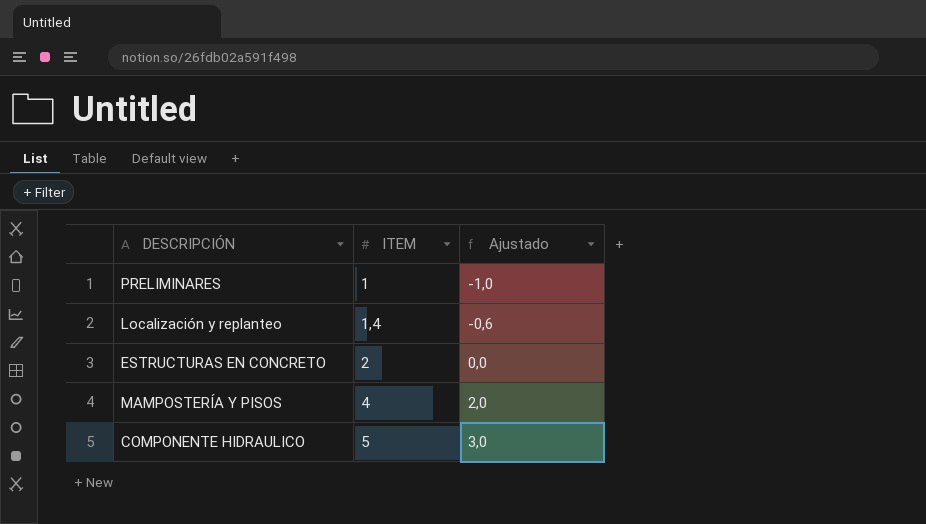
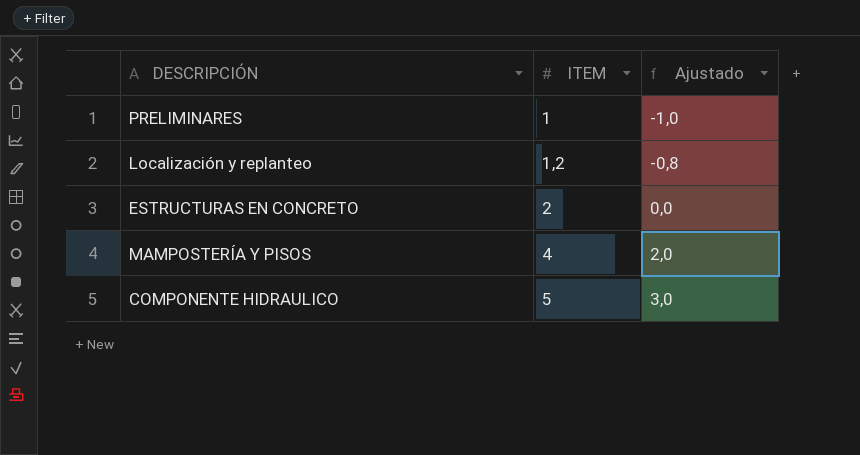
Localización y replanteo | ITEM: 1,4 -> 1,2
Localización y replanteo | Ajustado: -0,6 -> -0,8

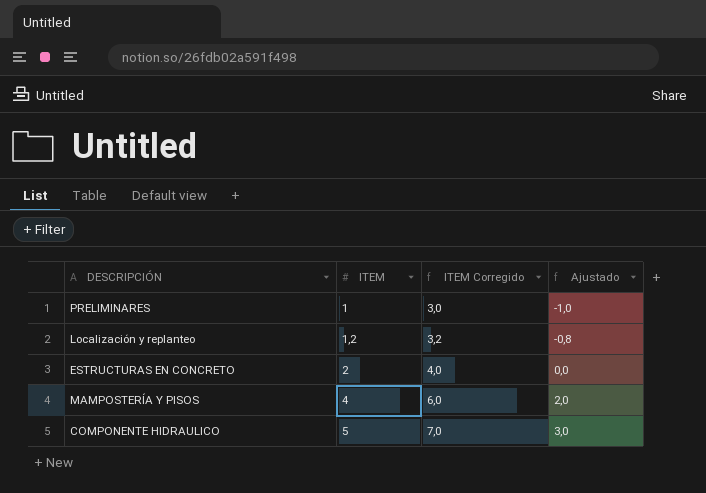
column ITEM Corregido | formula: none -> [ITEM] + 2

